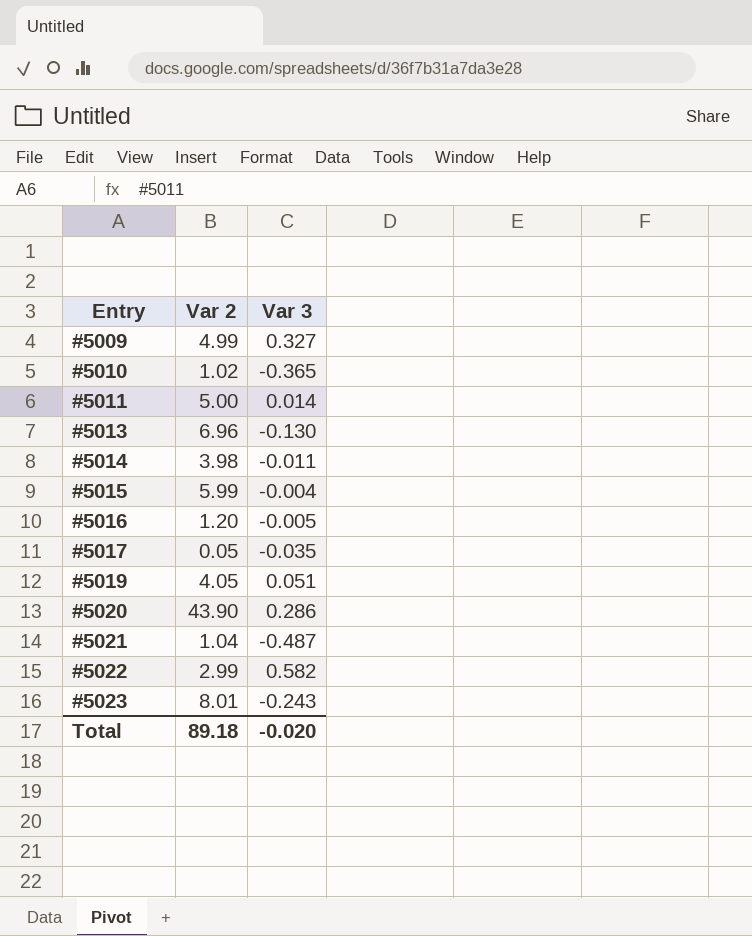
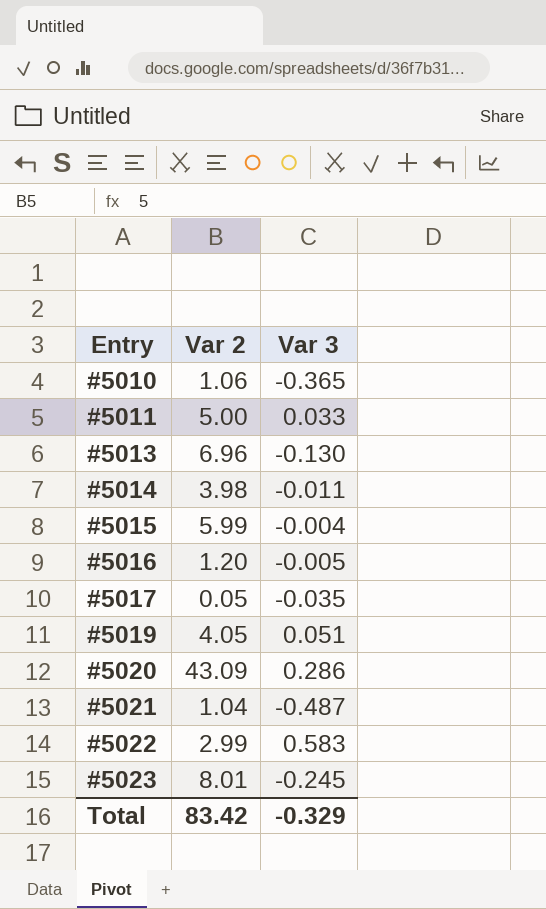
row #5009: 4.99 | 0.327 -> none
#5010 | Var 2: 1.02 -> 1.06
#5011 | Var 3: 0.014 -> 0.033
#5020 | Var 2: 43.90 -> 43.09
#5022 | Var 3: 0.582 -> 0.583
#5023 | Var 3: -0.243 -> -0.245
Total | Var 2: 89.18 -> 83.42
Total | Var 3: -0.020 -> -0.329

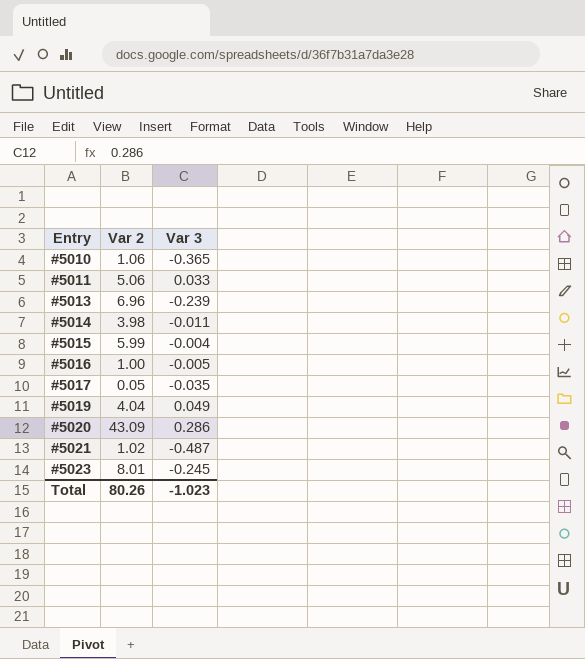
row #5022: 2.99 | 0.583 -> none
#5011 | Var 2: 5.00 -> 5.06
#5013 | Var 3: -0.130 -> -0.239
#5016 | Var 2: 1.20 -> 1.00
#5019 | Var 2: 4.05 -> 4.04
#5019 | Var 3: 0.051 -> 0.049
#5021 | Var 2: 1.04 -> 1.02
Total | Var 2: 83.42 -> 80.26
Total | Var 3: -0.329 -> -1.023

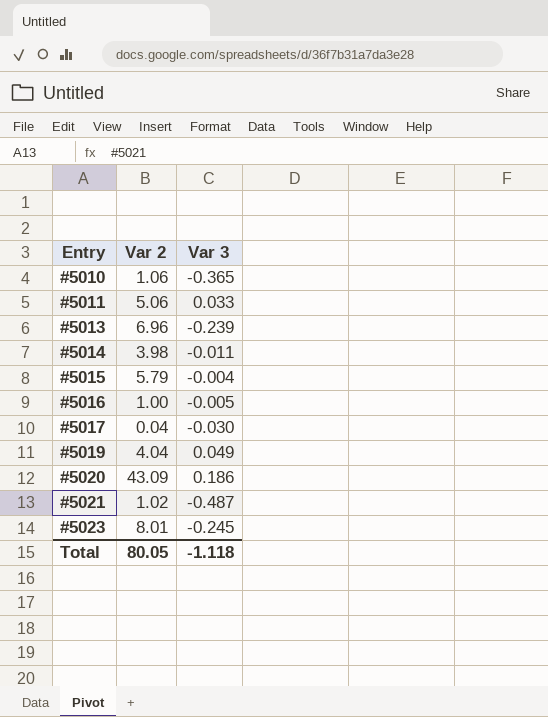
#5015 | Var 2: 5.99 -> 5.79
#5017 | Var 2: 0.05 -> 0.04
#5017 | Var 3: -0.035 -> -0.030
#5020 | Var 3: 0.286 -> 0.186
Total | Var 2: 80.26 -> 80.05
Total | Var 3: -1.023 -> -1.118

